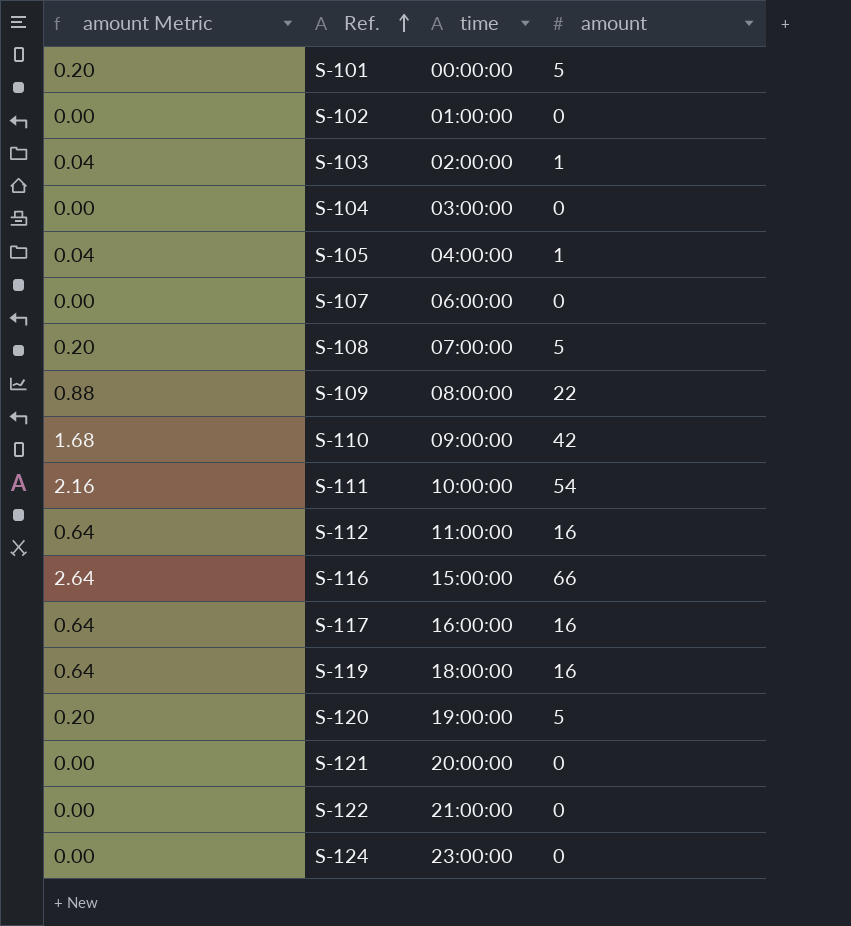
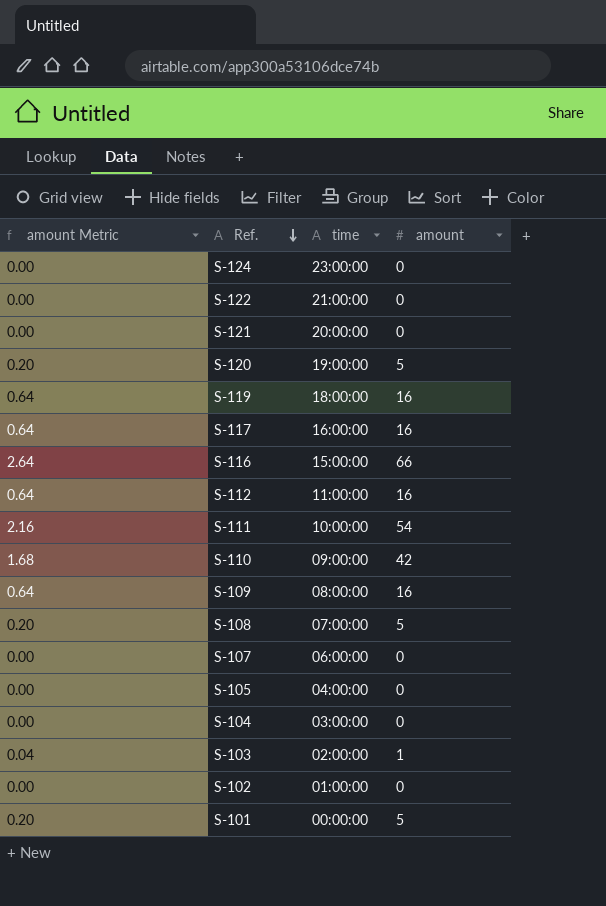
row order: Ref. ascending -> Ref. descending
S-109 | amount Metric: 0.88 -> 0.64
S-109 | amount: 22 -> 16
S-105 | amount Metric: 0.04 -> 0.00
S-105 | amount: 1 -> 0

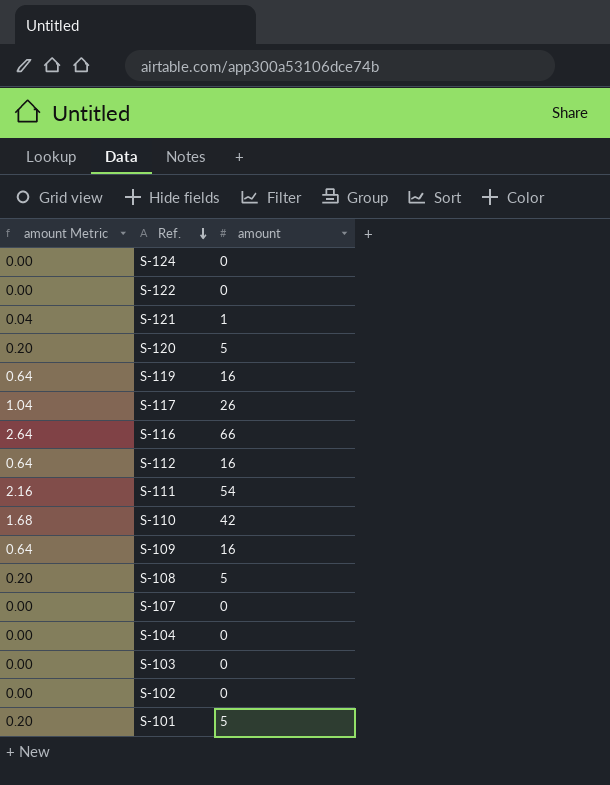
column time | position: 3 -> none
row S-105: 0.00 | 04:00:00 | 0 -> none
S-121 | amount Metric: 0.00 -> 0.04
S-121 | amount: 0 -> 1
S-117 | amount Metric: 0.64 -> 1.04
S-117 | amount: 16 -> 26
S-103 | amount Metric: 0.04 -> 0.00
S-103 | amount: 1 -> 0

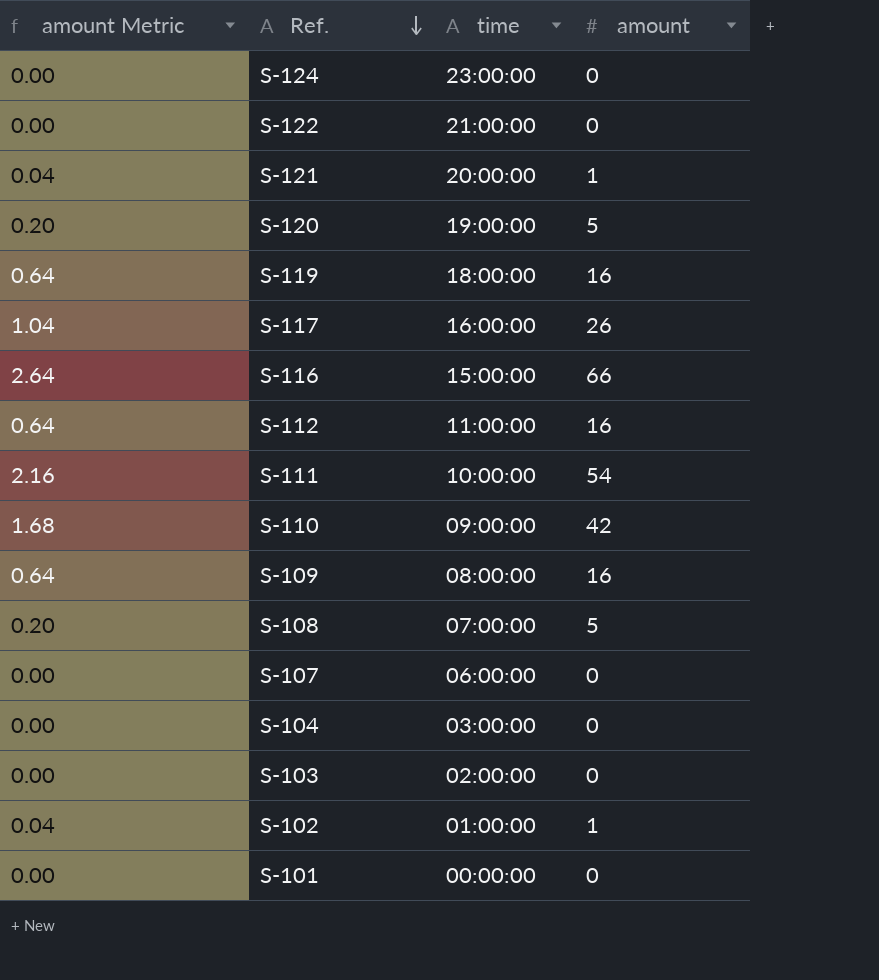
column time | position: none -> 3
S-102 | amount Metric: 0.00 -> 0.04
S-102 | amount: 0 -> 1
S-101 | amount Metric: 0.20 -> 0.00
S-101 | amount: 5 -> 0

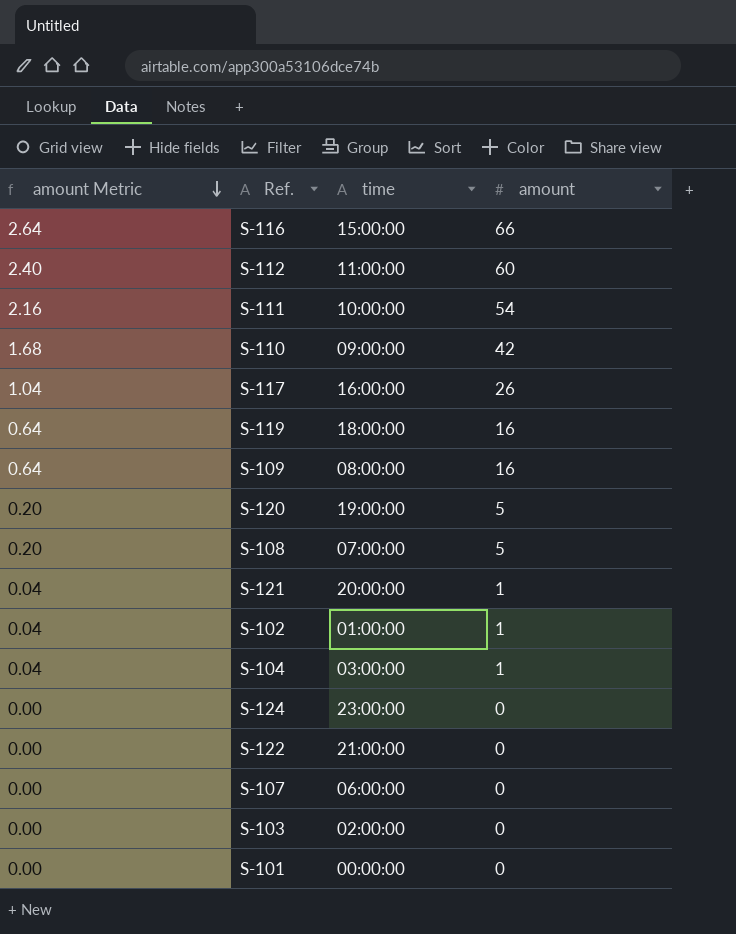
row order: Ref. descending -> amount Metric descending
S-112 | amount Metric: 0.64 -> 2.40
S-112 | amount: 16 -> 60
S-104 | amount Metric: 0.00 -> 0.04
S-104 | amount: 0 -> 1

